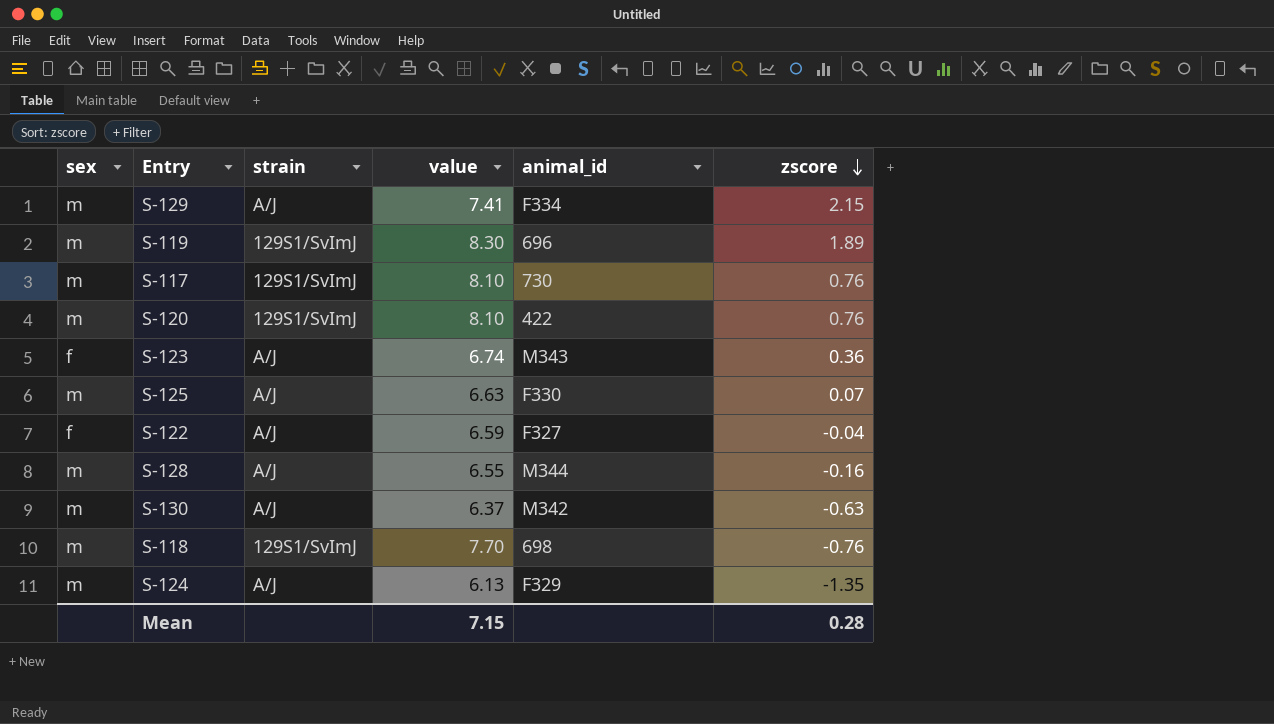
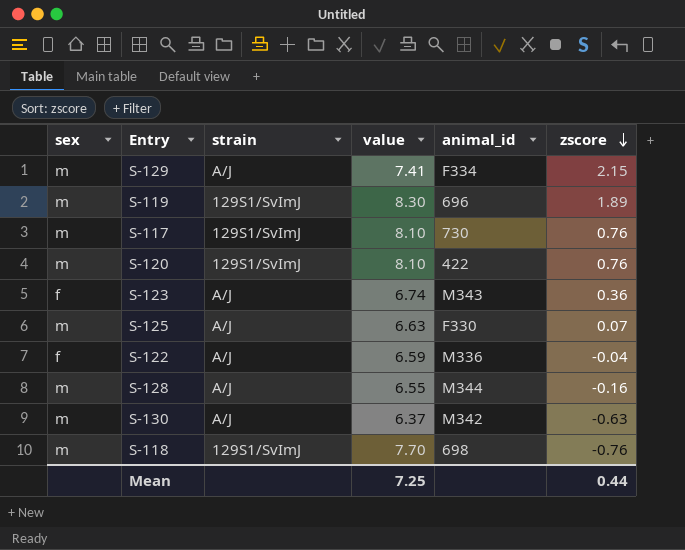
row S-124: m | A/J | 6.13 | F329 | -1.35 -> none
S-122 | animal_id: F327 -> M336
Mean | value: 7.15 -> 7.25
Mean | zscore: 0.28 -> 0.44

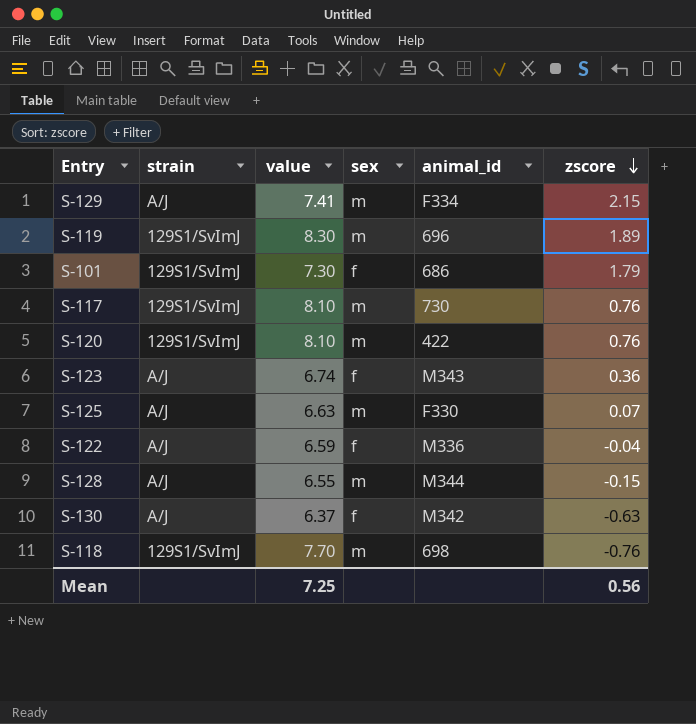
column sex | position: 1 -> 4
row S-101: none -> 129S1/SvImJ | 7.30 | f | 686 | 1.79
S-128 | zscore: -0.16 -> -0.15
S-130 | sex: m -> f
Mean | zscore: 0.44 -> 0.56

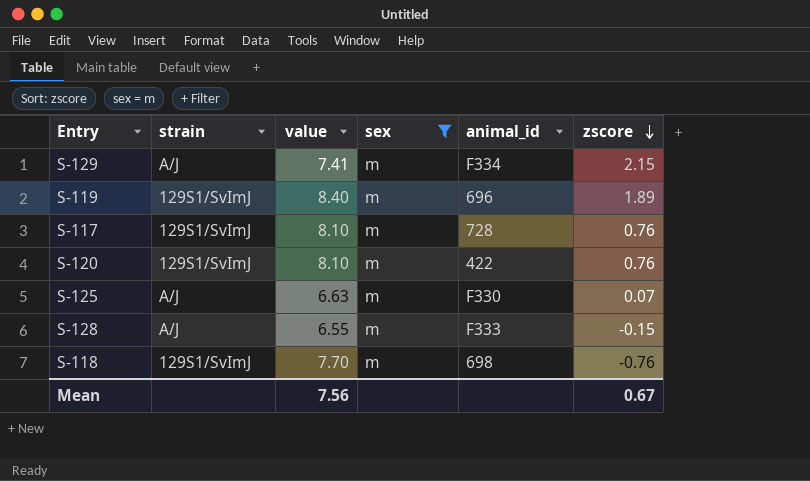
filter: none -> sex = m
S-119 | value: 8.30 -> 8.40
S-117 | animal_id: 730 -> 728
S-128 | animal_id: M344 -> F333
Mean | value: 7.25 -> 7.56
Mean | zscore: 0.56 -> 0.67

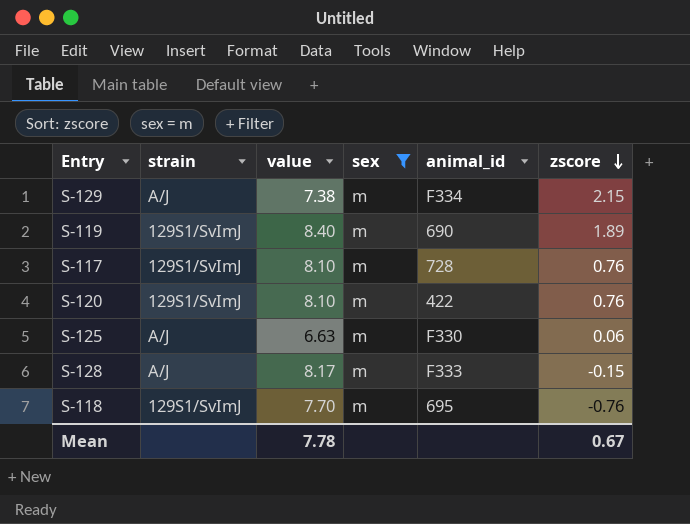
S-129 | value: 7.41 -> 7.38
S-119 | animal_id: 696 -> 690
S-125 | zscore: 0.07 -> 0.06
S-128 | value: 6.55 -> 8.17
S-118 | animal_id: 698 -> 695
Mean | value: 7.56 -> 7.78

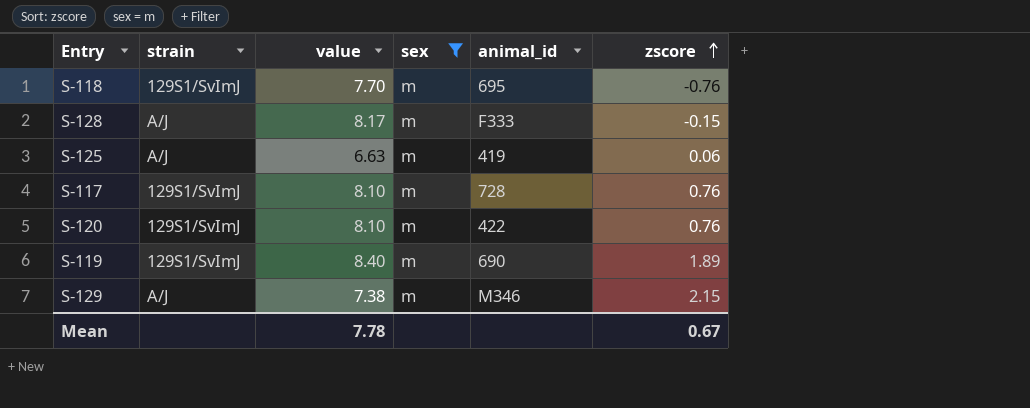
row order: zscore descending -> zscore ascending
S-125 | animal_id: F330 -> 419
S-129 | animal_id: F334 -> M346

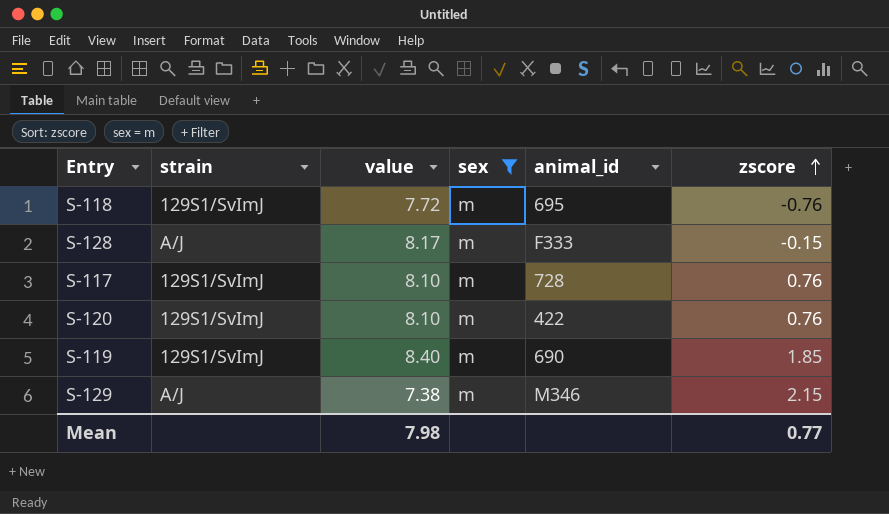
row S-125: A/J | 6.63 | m | 419 | 0.06 -> none
S-118 | value: 7.70 -> 7.72
S-119 | zscore: 1.89 -> 1.85
Mean | value: 7.78 -> 7.98
Mean | zscore: 0.67 -> 0.77

